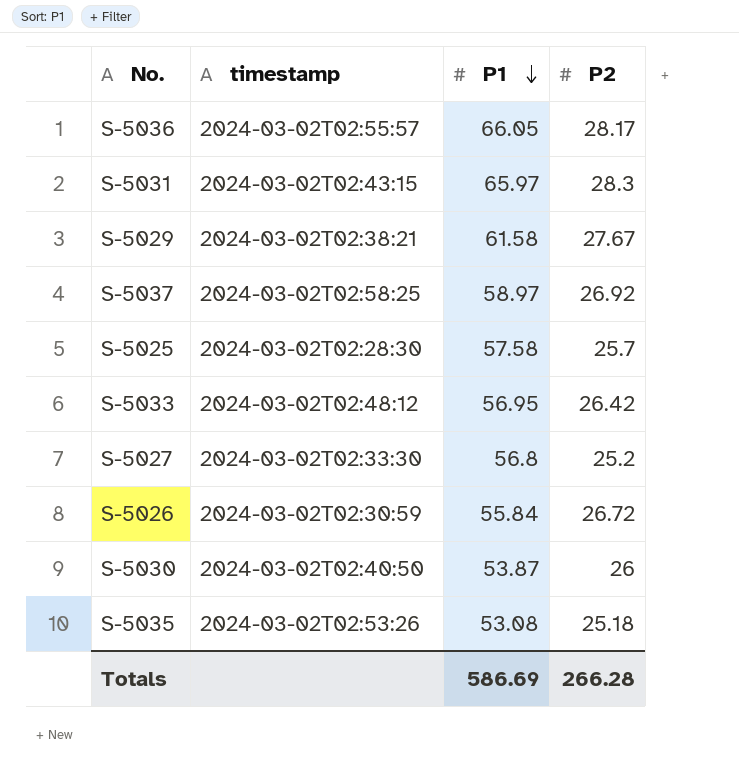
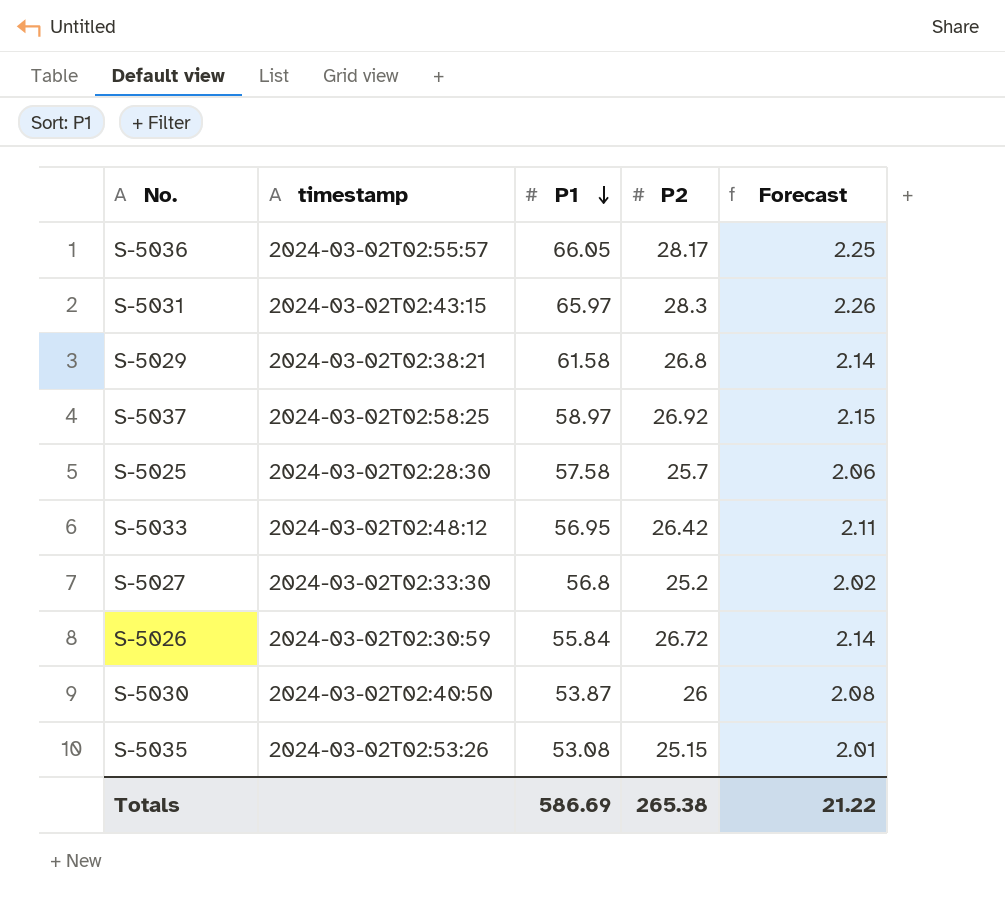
column Forecast | formula: none -> [P2] * 0.08
S-5029 | P2: 27.67 -> 26.8
S-5035 | P2: 25.18 -> 25.15
Totals | P2: 266.28 -> 265.38

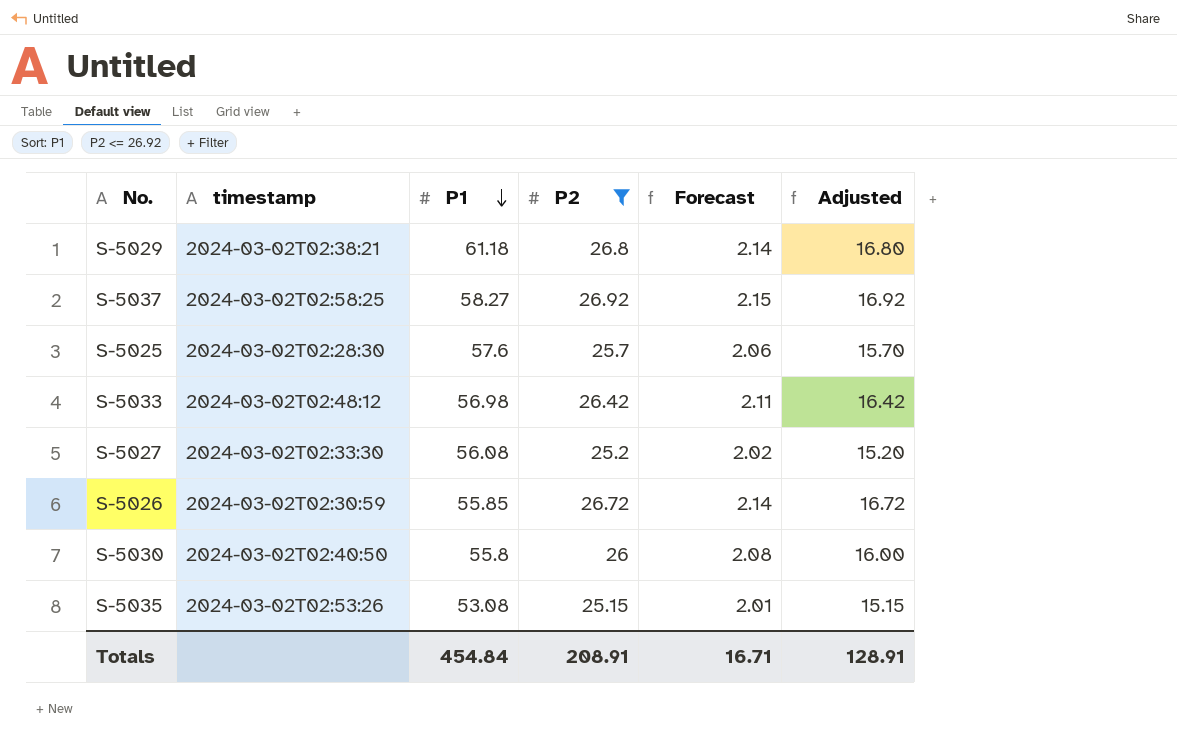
filter: none -> P2 <= 26.92
column Adjusted | formula: none -> [P2] - 10
S-5029 | P1: 61.58 -> 61.18
S-5037 | P1: 58.97 -> 58.27
S-5025 | P1: 57.58 -> 57.6
S-5033 | P1: 56.95 -> 56.98
S-5027 | P1: 56.8 -> 56.08
S-5026 | P1: 55.84 -> 55.85
S-5030 | P1: 53.87 -> 55.8
Totals | P1: 586.69 -> 454.84
Totals | P2: 265.38 -> 208.91
Totals | Forecast: 21.22 -> 16.71

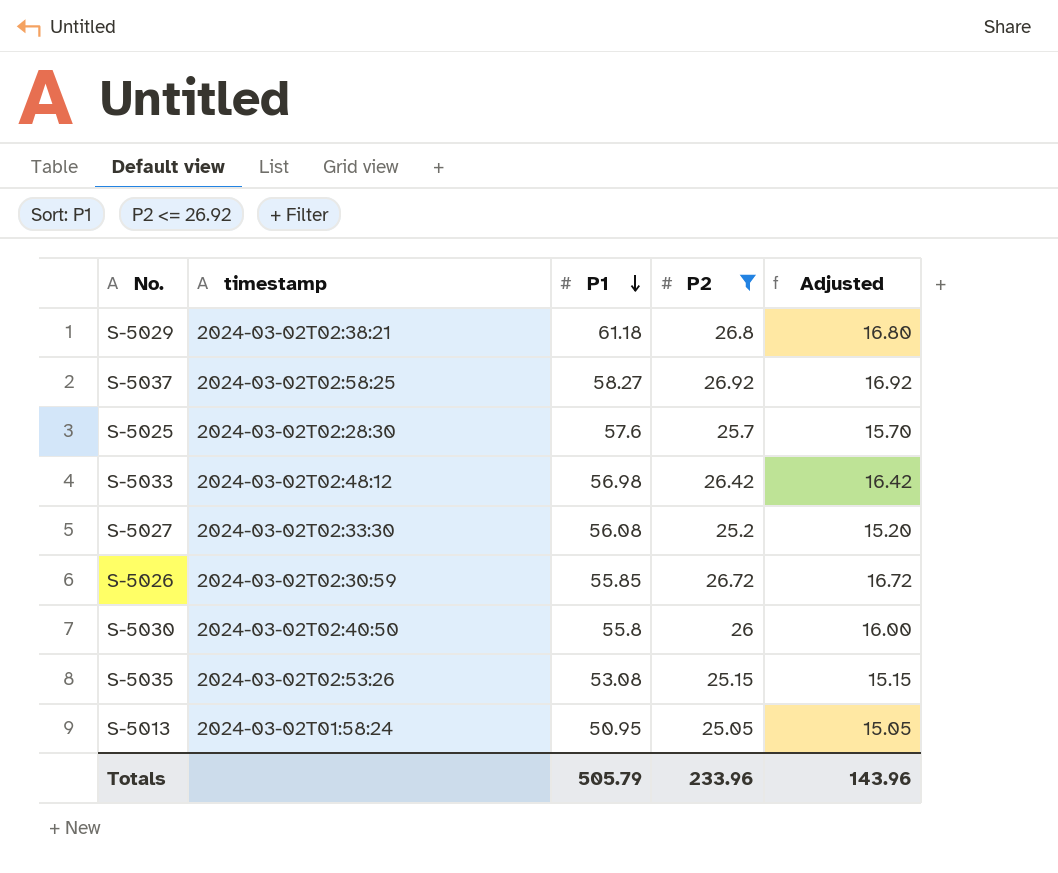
column Forecast | formula: [P2] * 0.08 -> none
row S-5013: none -> 2024-03-02T01:58:24 | 50.95 | 25.05 | 15.05
Totals | P1: 454.84 -> 505.79
Totals | P2: 208.91 -> 233.96
Totals | Adjusted: 128.91 -> 143.96

